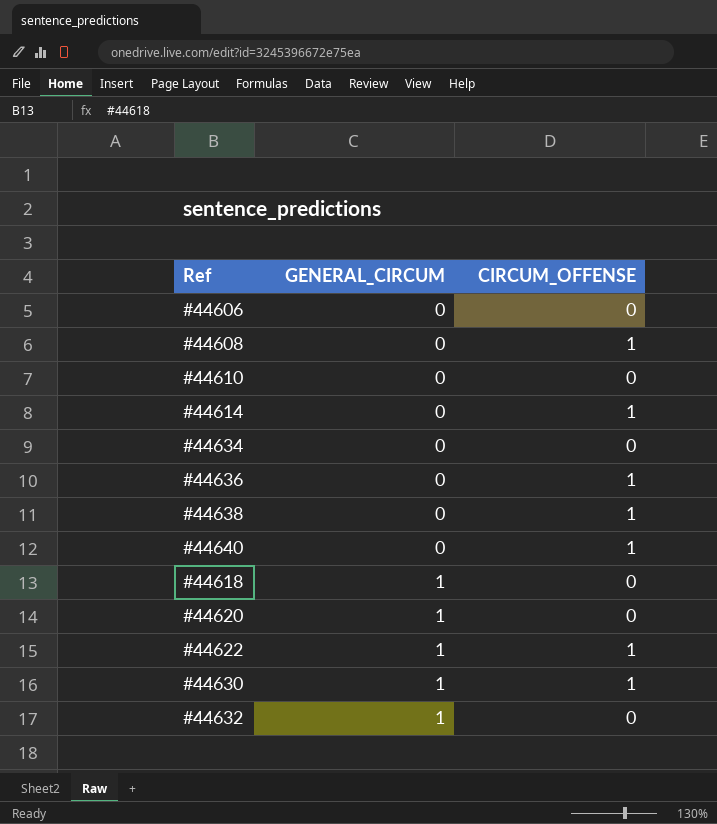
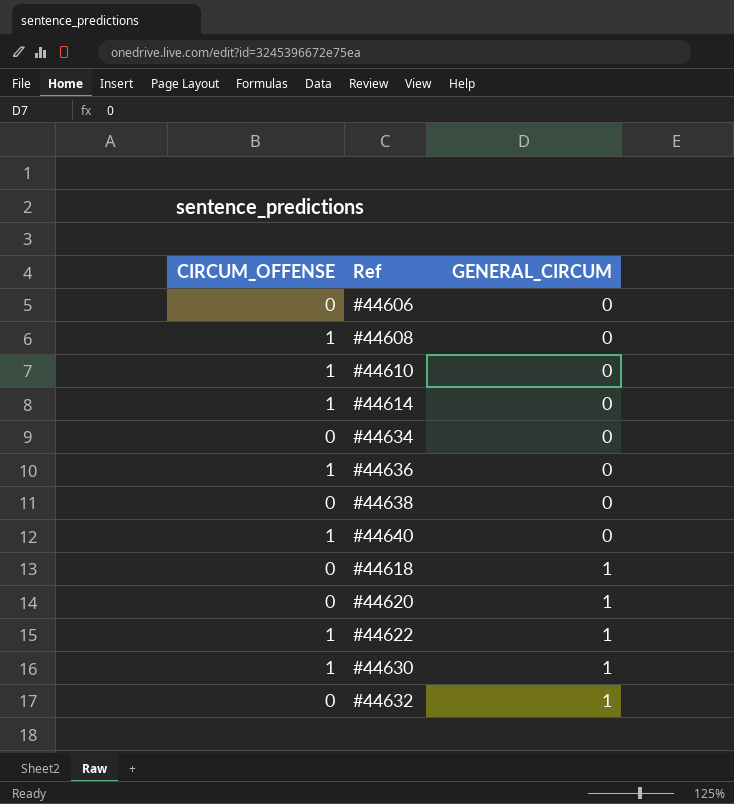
column CIRCUM_OFFENSE | position: 3 -> 1
#44610 | CIRCUM_OFFENSE: 0 -> 1
#44638 | CIRCUM_OFFENSE: 1 -> 0

